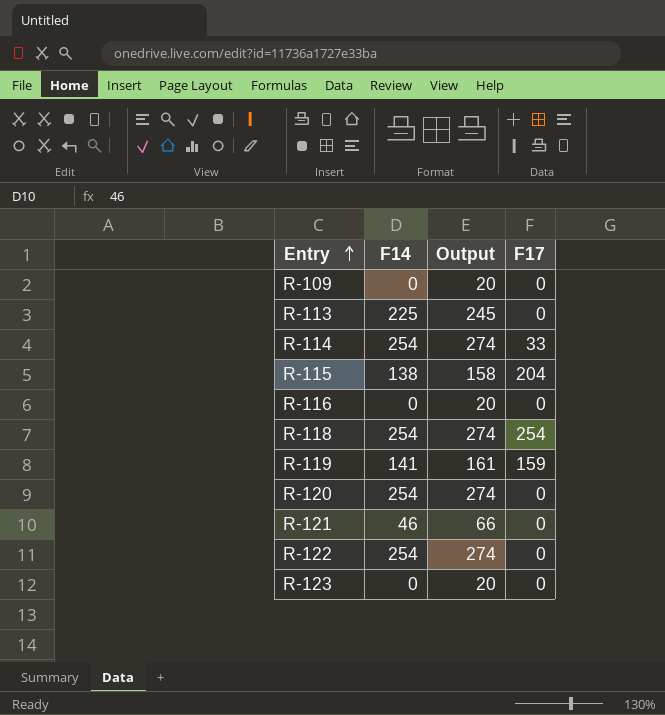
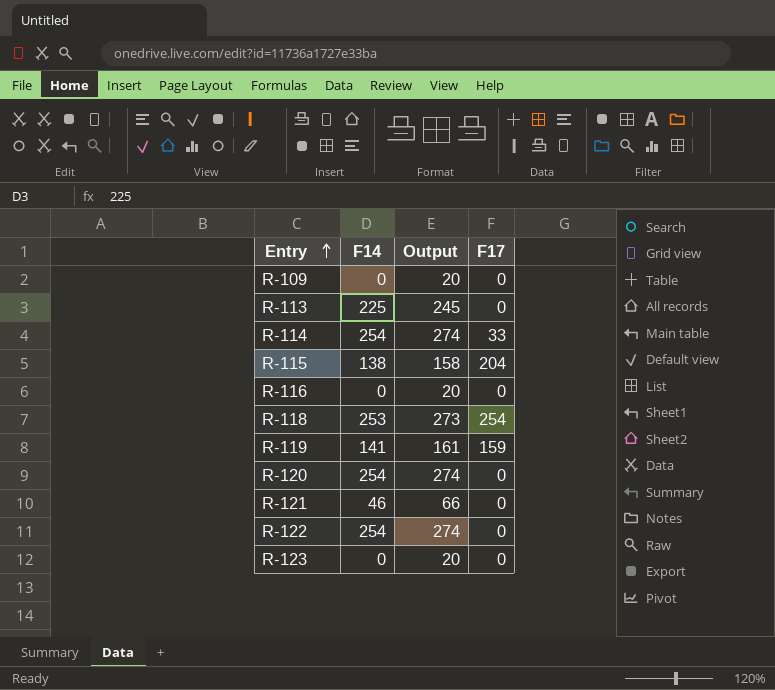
R-118 | F14: 254 -> 253
R-118 | Output: 274 -> 273

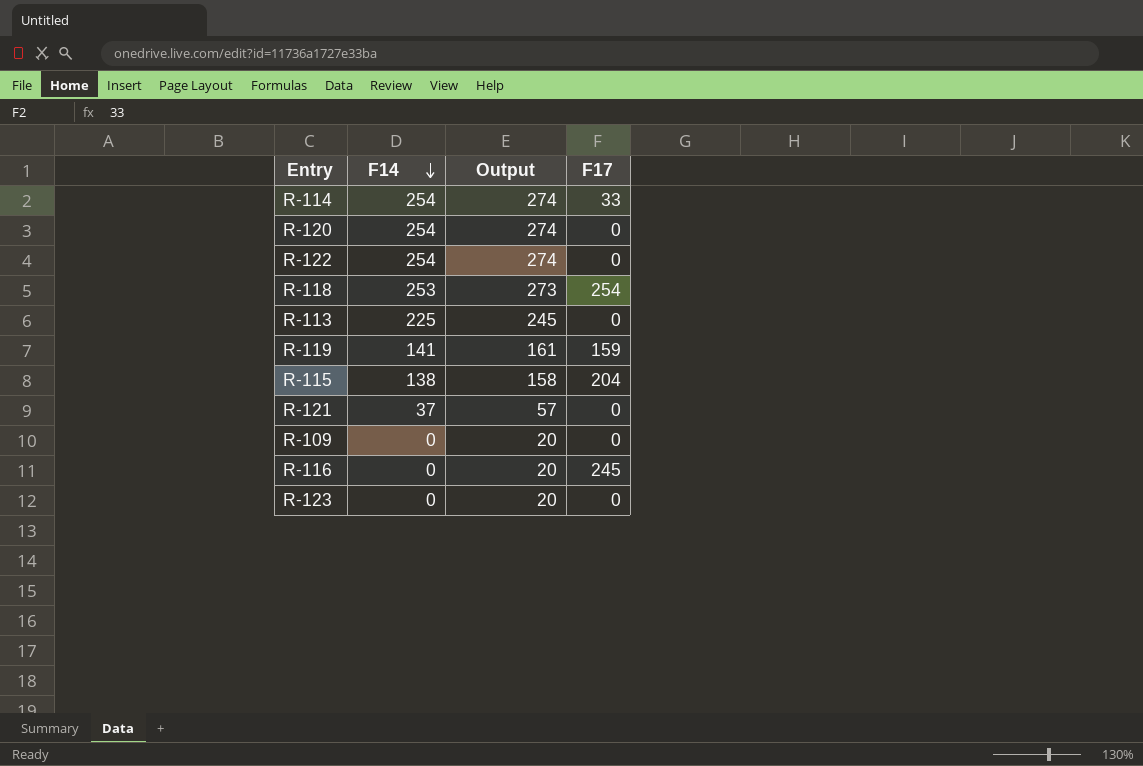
row order: Entry ascending -> F14 descending
R-121 | F14: 46 -> 37
R-121 | Output: 66 -> 57
R-116 | F17: 0 -> 245

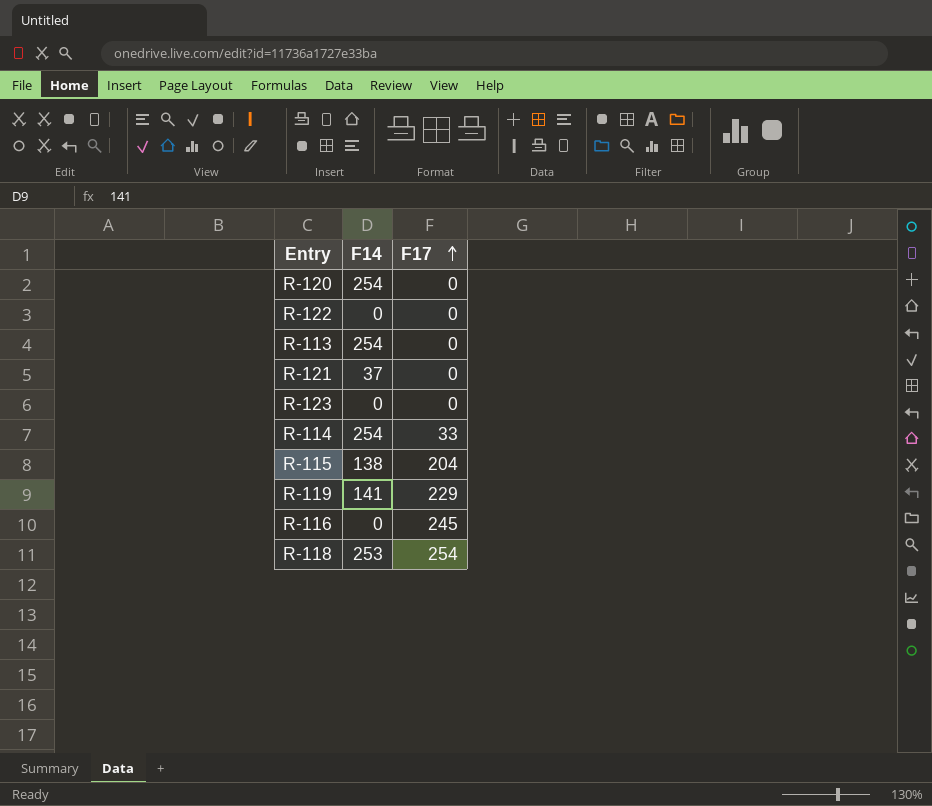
row order: F14 descending -> F17 ascending
column Output | formula: [F14] + 20 -> none
row R-109: 0 | 20 | 0 -> none
R-122 | F14: 254 -> 0
R-113 | F14: 225 -> 254
R-119 | F17: 159 -> 229

